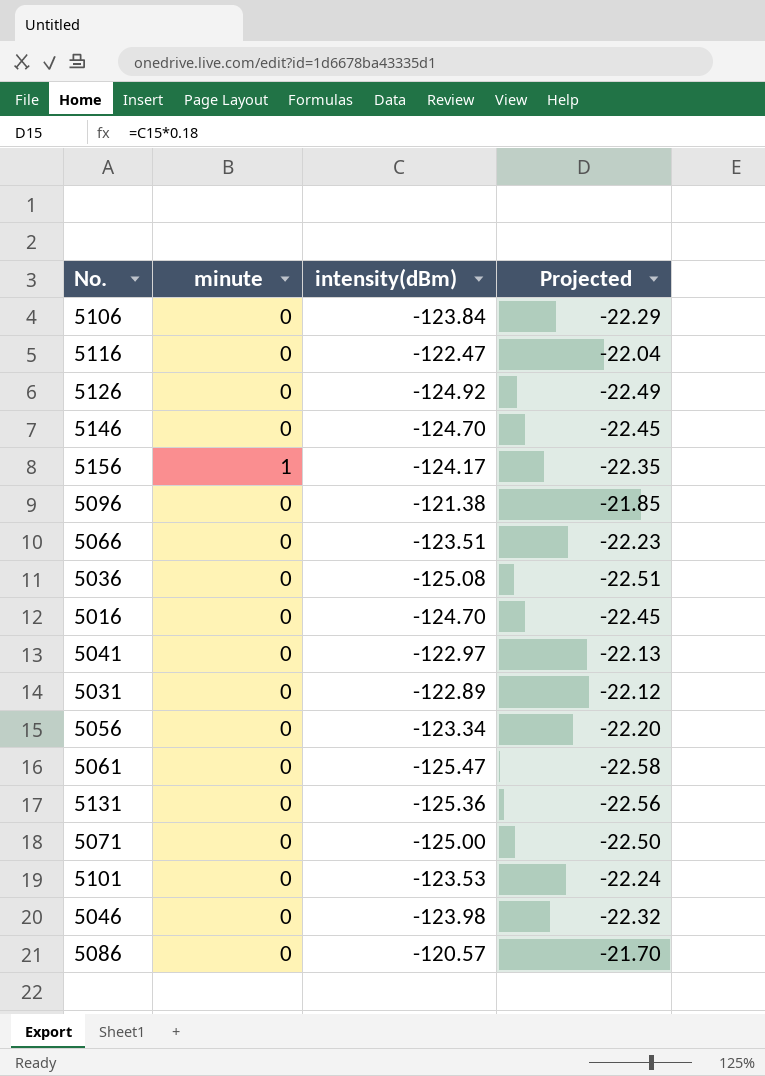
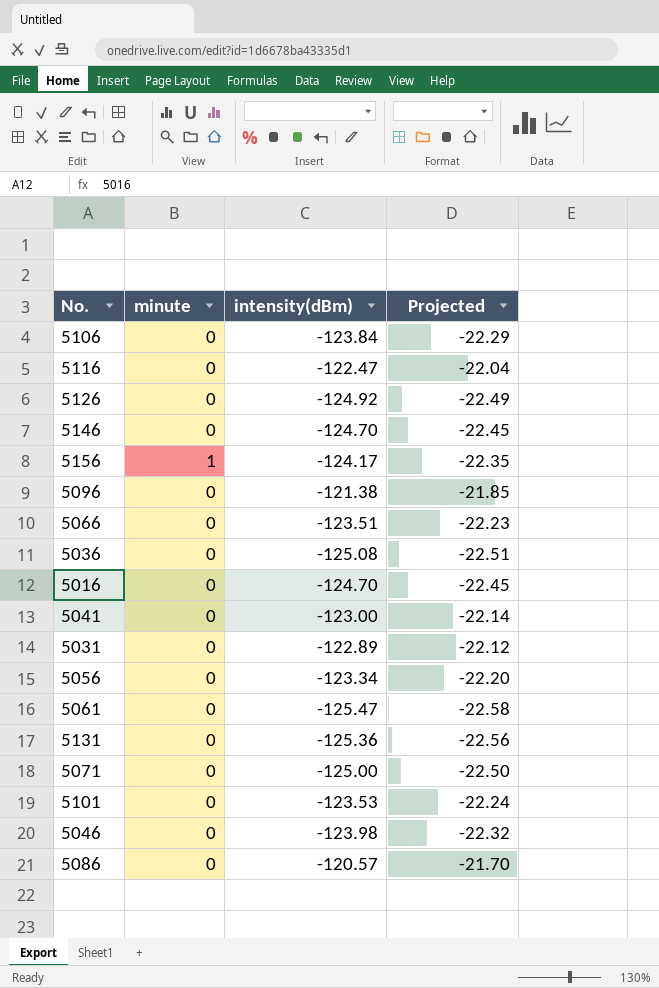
5041 | intensity(dBm): -122.97 -> -123.00
5041 | Projected: -22.13 -> -22.14

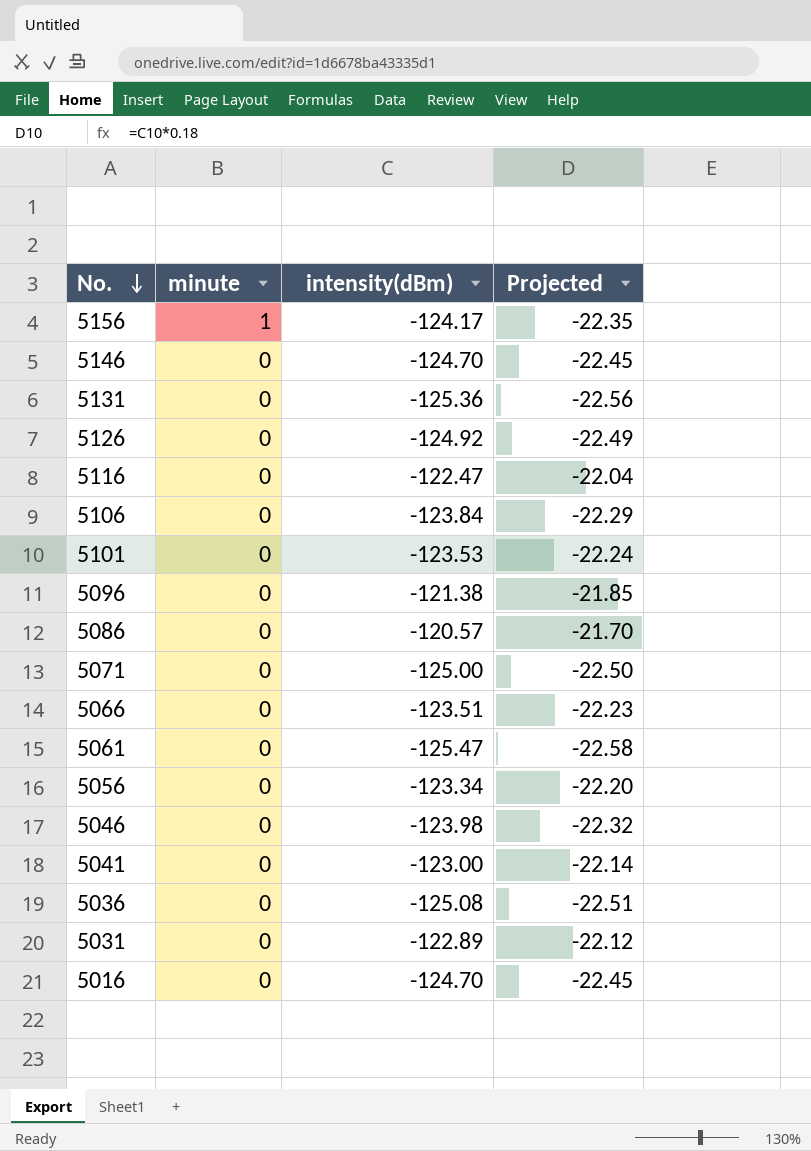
row order: none -> No. descending

